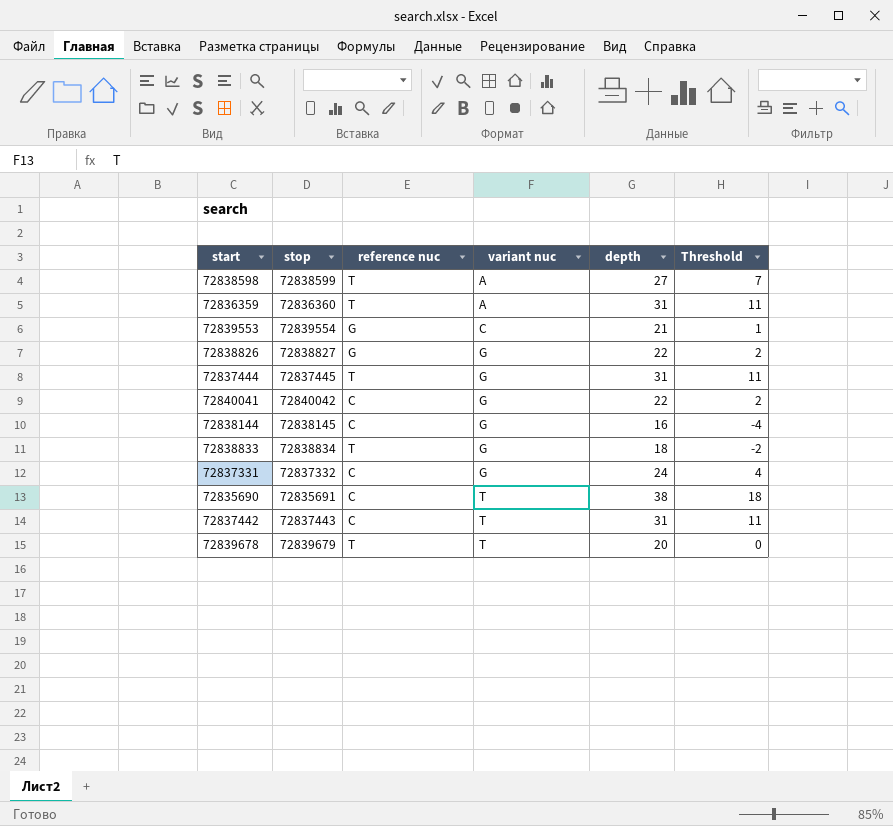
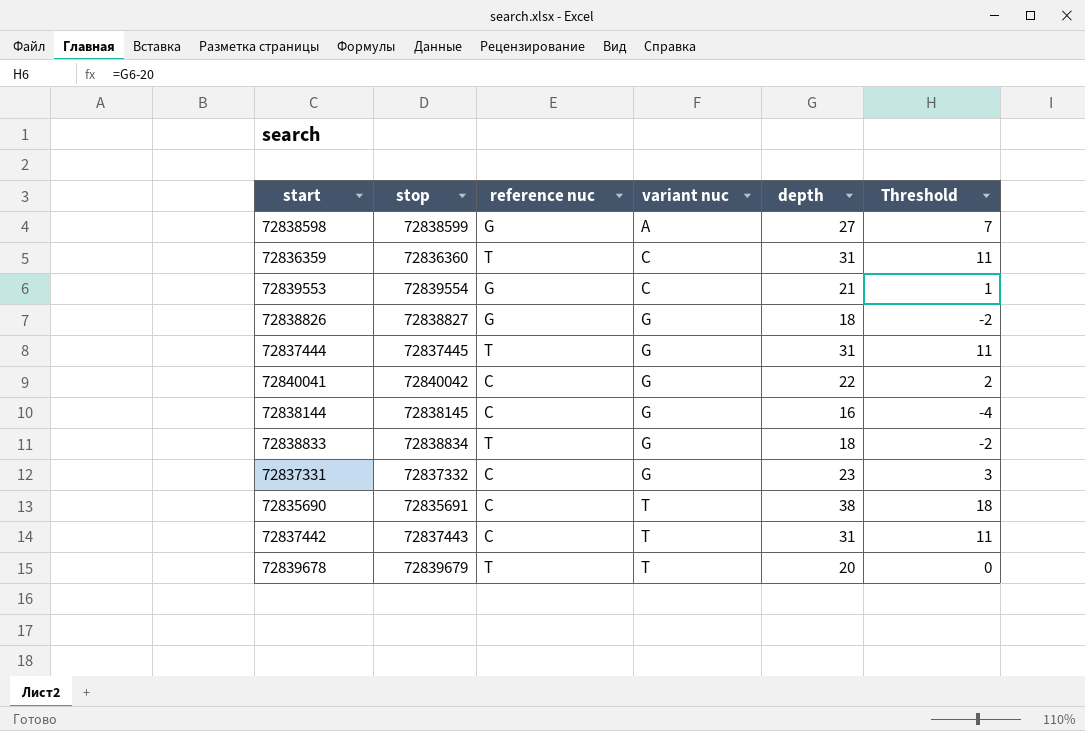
72838598 | reference nuc: T -> G
72836359 | variant nuc: A -> C
72838826 | depth: 22 -> 18
72838826 | Threshold: 2 -> -2
72837331 | depth: 24 -> 23
72837331 | Threshold: 4 -> 3

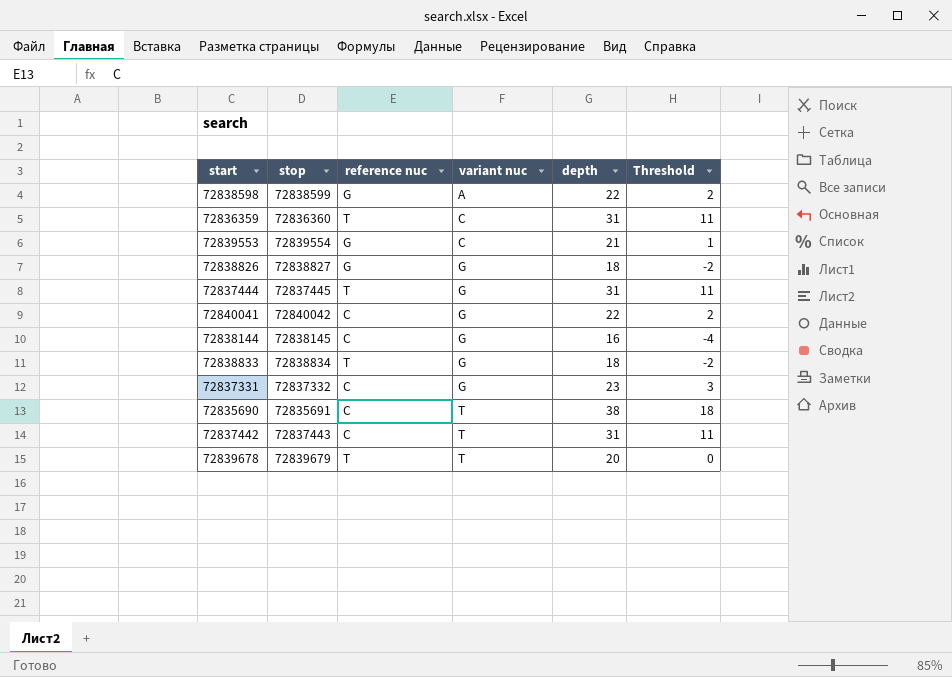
72838598 | depth: 27 -> 22
72838598 | Threshold: 7 -> 2

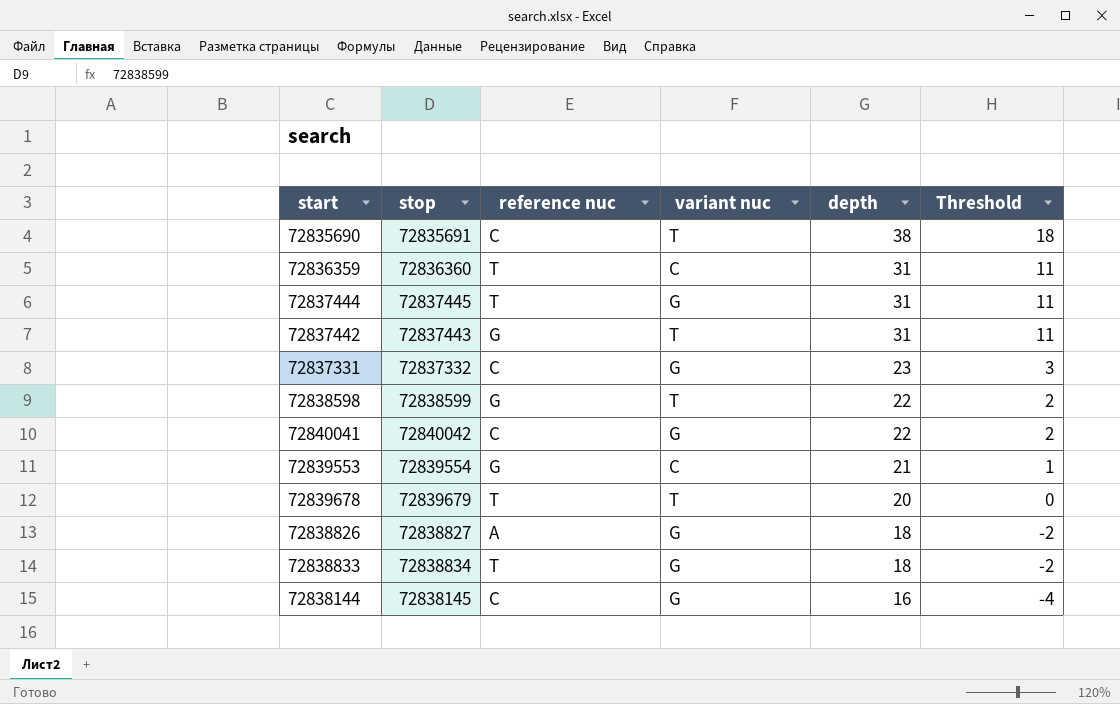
row order: variant nuc ascending -> depth descending
72837442 | reference nuc: C -> G
72838598 | variant nuc: A -> T
72838826 | reference nuc: G -> A

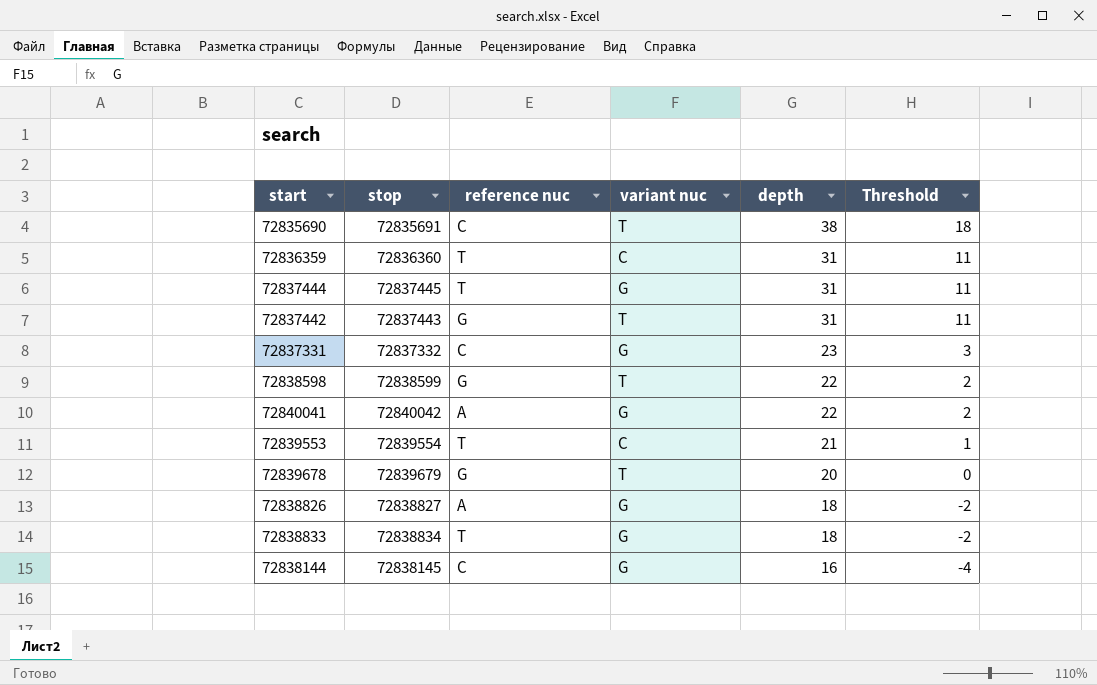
72840041 | reference nuc: C -> A
72839553 | reference nuc: G -> T
72839678 | reference nuc: T -> G

